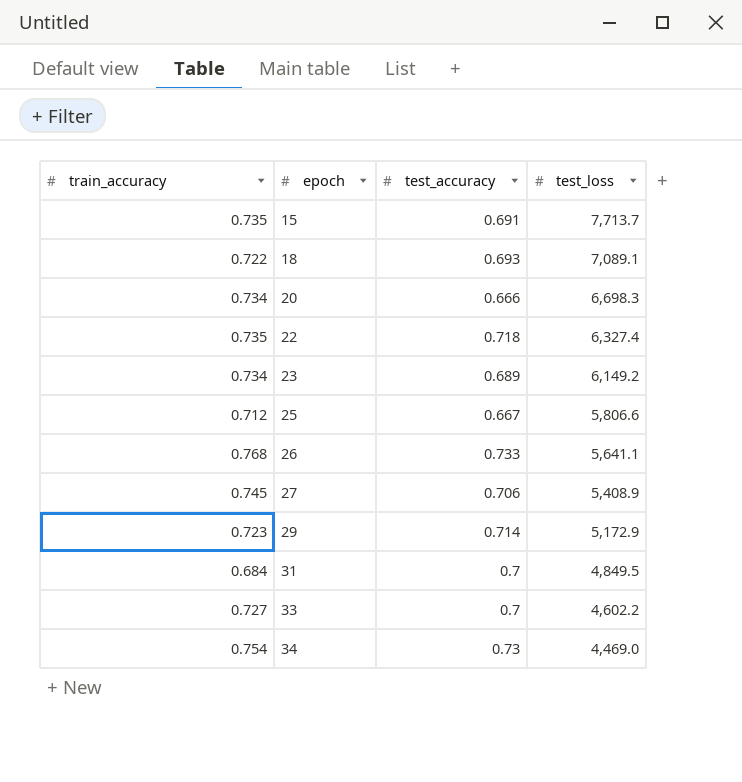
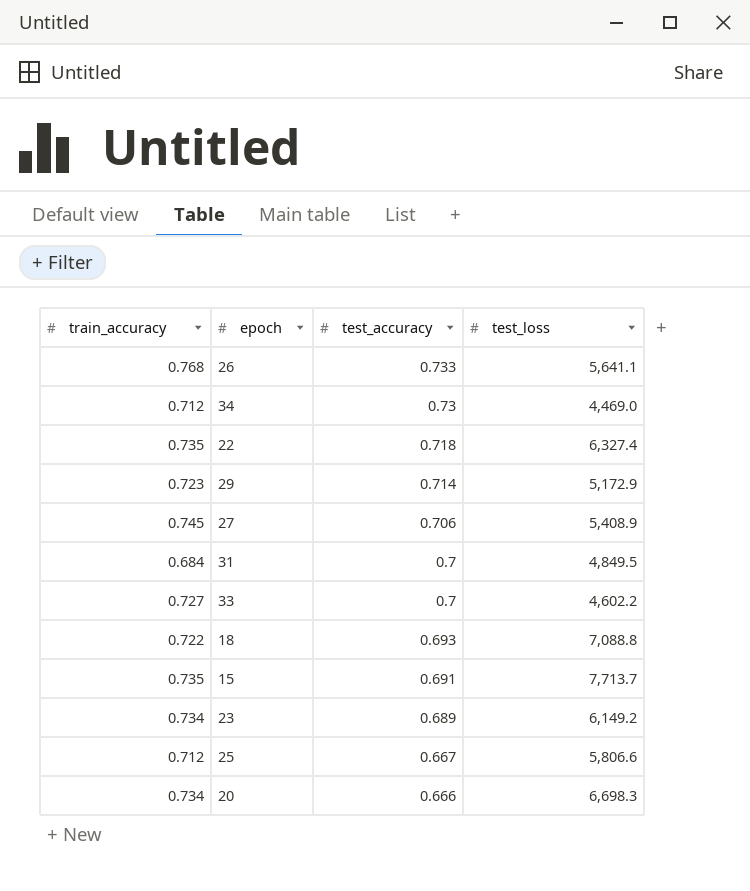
row order: epoch ascending -> test_accuracy descending
34 | train_accuracy: 0.754 -> 0.712
18 | test_loss: 7,089.1 -> 7,088.8

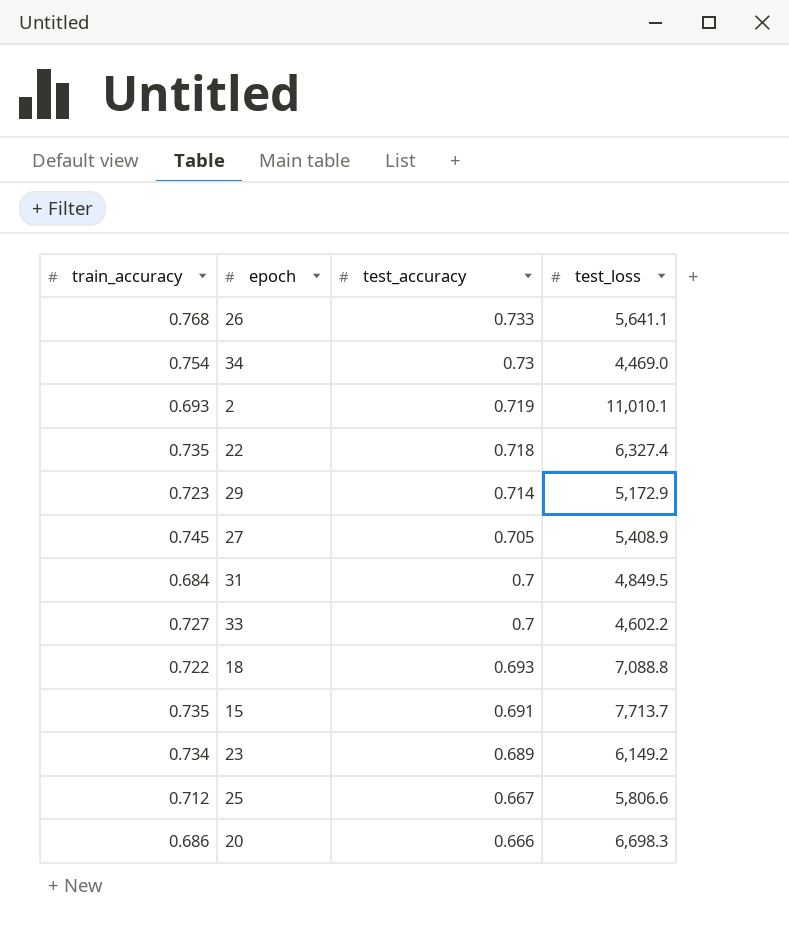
34 | train_accuracy: 0.712 -> 0.754
row 2: none -> 0.693 | 0.719 | 11,010.1
27 | test_accuracy: 0.706 -> 0.705
20 | train_accuracy: 0.734 -> 0.686

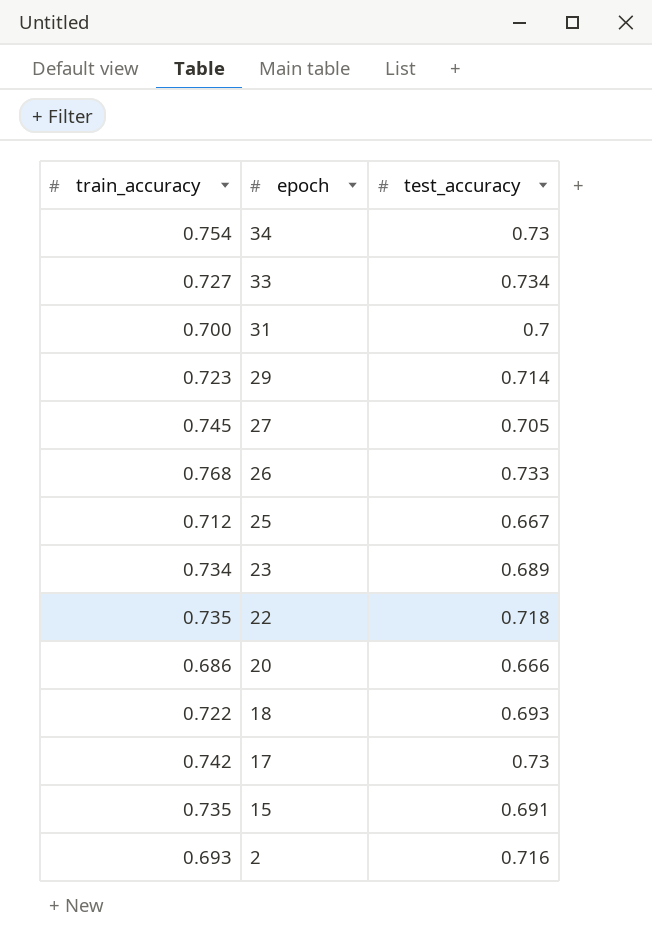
row order: test_accuracy descending -> epoch descending
column test_loss | position: 4 -> none
33 | test_accuracy: 0.7 -> 0.734
31 | train_accuracy: 0.684 -> 0.700
row 17: none -> 0.742 | 0.73
2 | test_accuracy: 0.719 -> 0.716

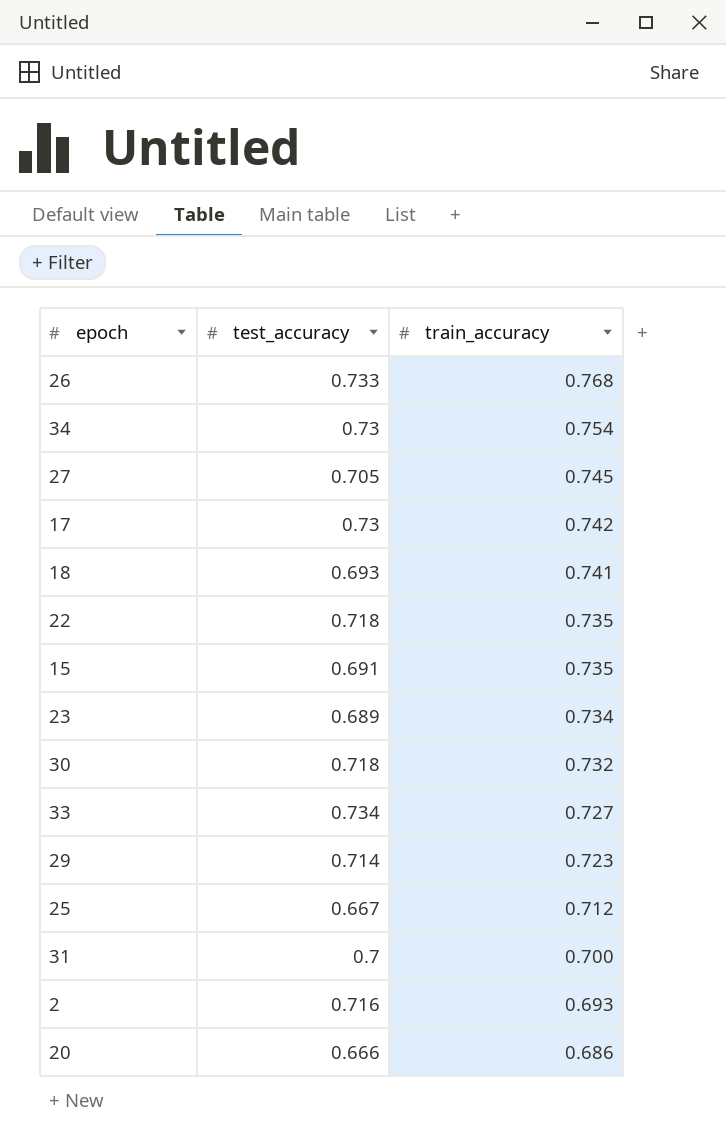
row order: epoch descending -> train_accuracy descending
column train_accuracy | position: 1 -> 3
18 | train_accuracy: 0.722 -> 0.741
row 30: none -> 0.718 | 0.732

